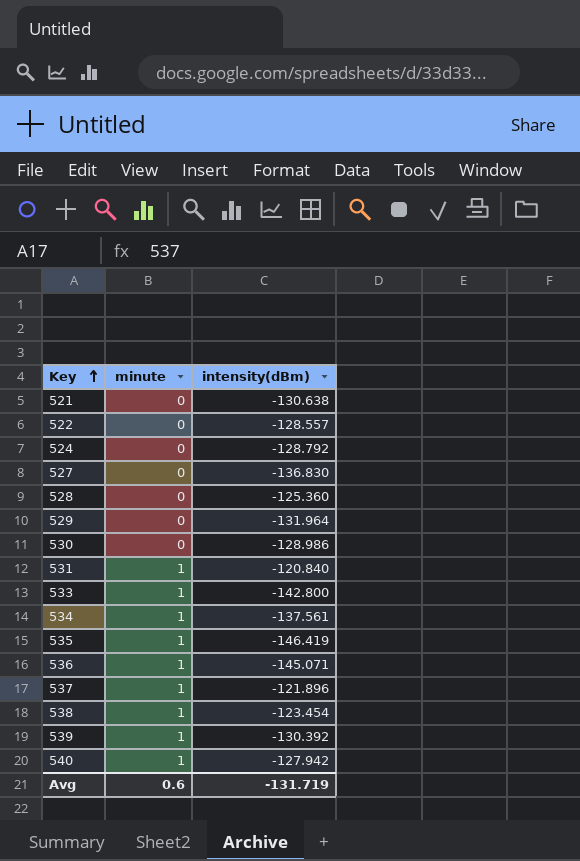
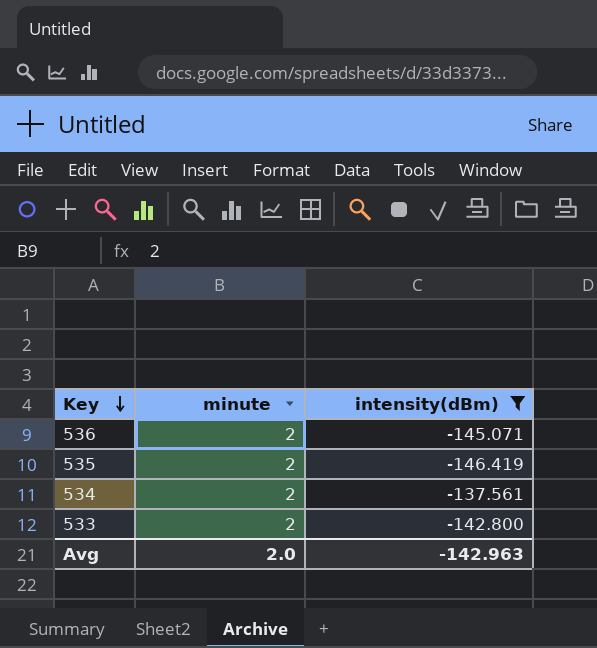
filter: none -> intensity(dBm) <= -137.561
row order: Key ascending -> Key descending
536 | minute: 1 -> 2
535 | minute: 1 -> 2
534 | minute: 1 -> 2
533 | minute: 1 -> 2
Avg | minute: 0.6 -> 2.0
Avg | intensity(dBm): -131.719 -> -142.963

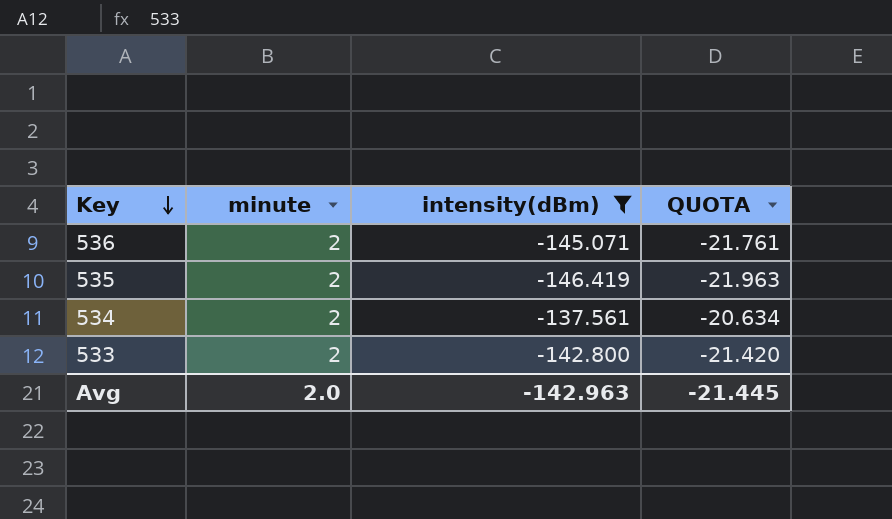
column QUOTA | formula: none -> [intensity(dBm)] * 0.15

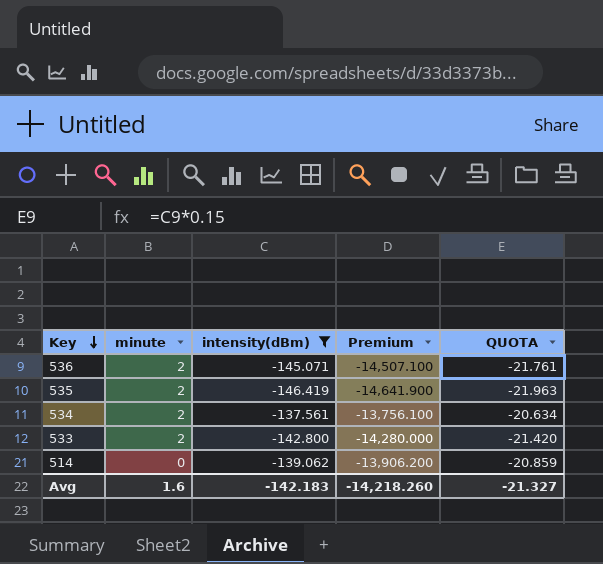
column Premium | formula: none -> [intensity(dBm)] * 100
row 514: none -> 0 | -139.062 | -13,906.200 | -20.859
Avg | minute: 2.0 -> 1.6
Avg | intensity(dBm): -142.963 -> -142.183
Avg | QUOTA: -21.445 -> -21.327

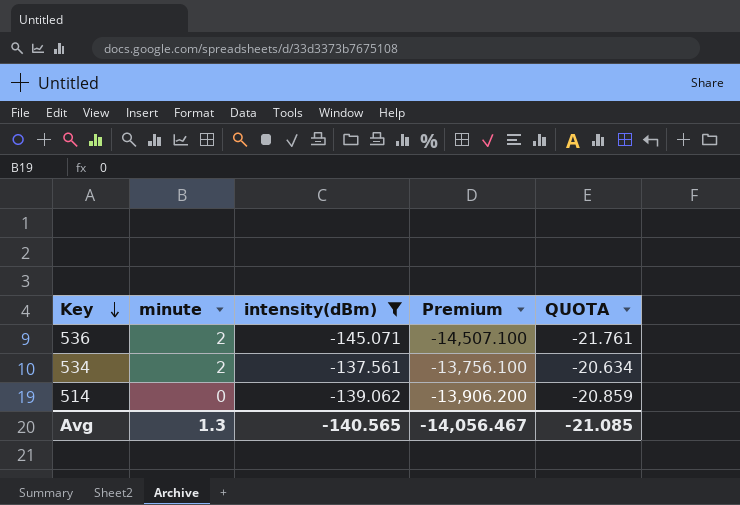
row 535: 2 | -146.419 | -14,641.900 | -21.963 -> none
row 533: 2 | -142.800 | -14,280.000 | -21.420 -> none
Avg | minute: 1.6 -> 1.3
Avg | intensity(dBm): -142.183 -> -140.565
Avg | Premium: -14,218.260 -> -14,056.467
Avg | QUOTA: -21.327 -> -21.085

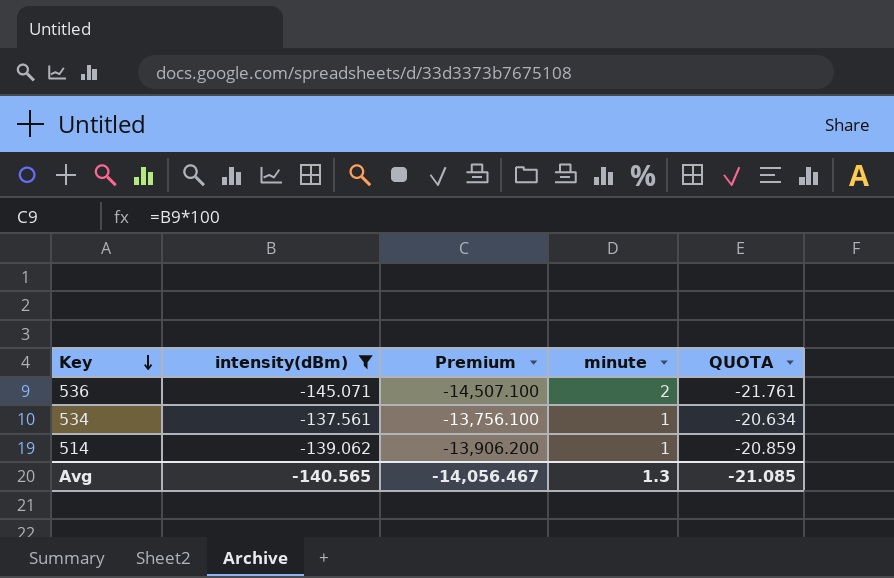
column minute | position: 2 -> 4
534 | minute: 2 -> 1
514 | minute: 0 -> 1

